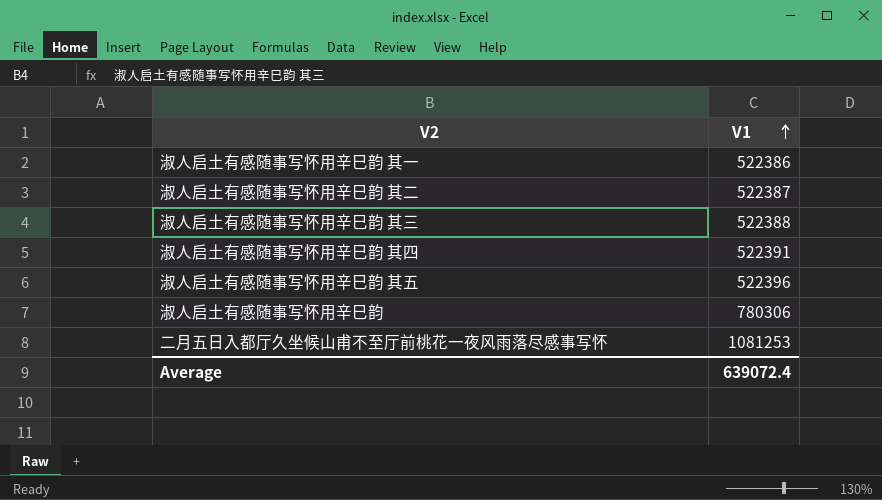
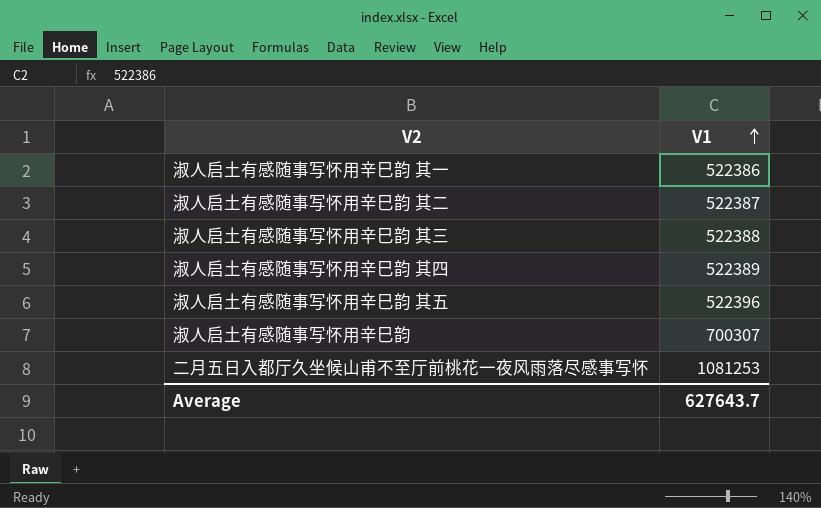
淑人启土有感随事写怀用辛巳韵 其四 | V1: 522391 -> 522389
淑人启土有感随事写怀用辛巳韵 | V1: 780306 -> 700307
Average | V1: 639072.4 -> 627643.7

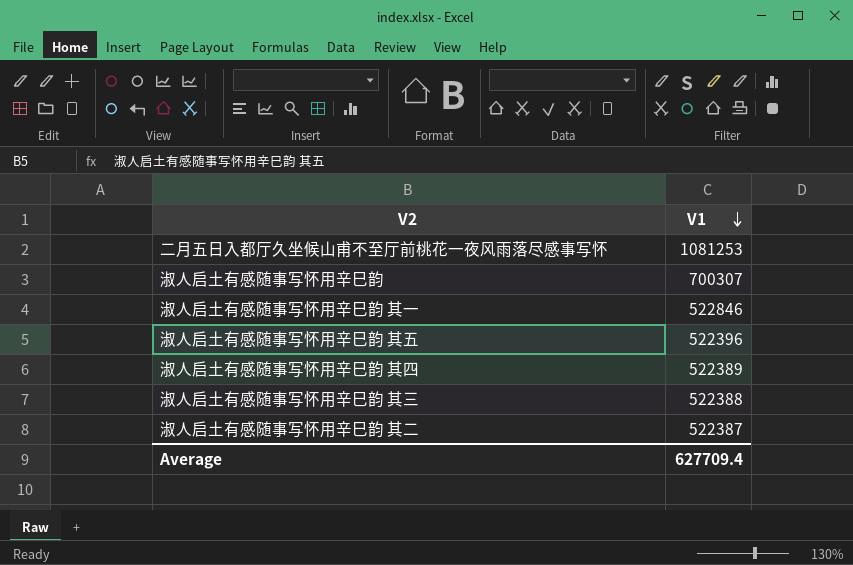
row order: V1 ascending -> V1 descending
淑人启土有感随事写怀用辛巳韵 其一 | V1: 522386 -> 522846
Average | V1: 627643.7 -> 627709.4

